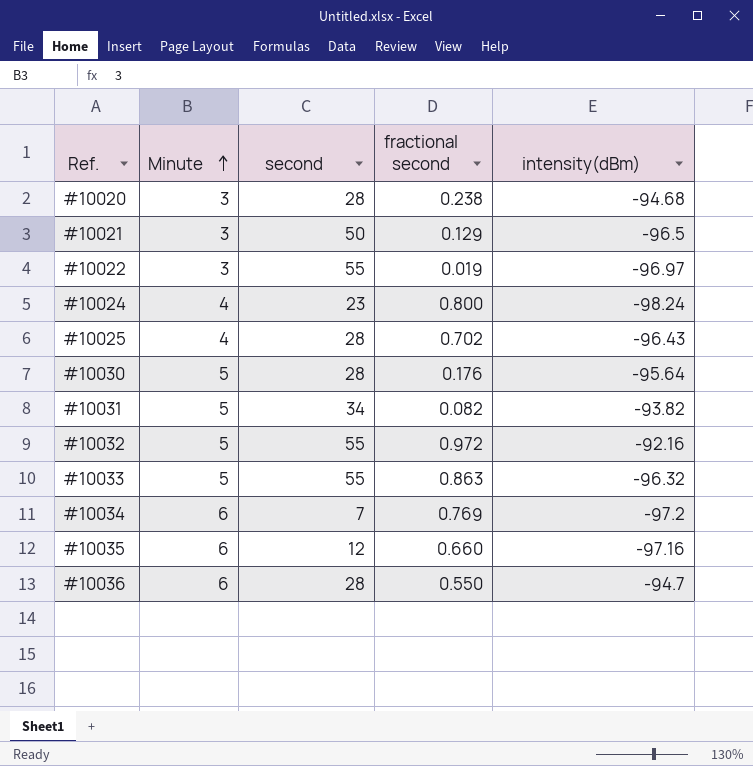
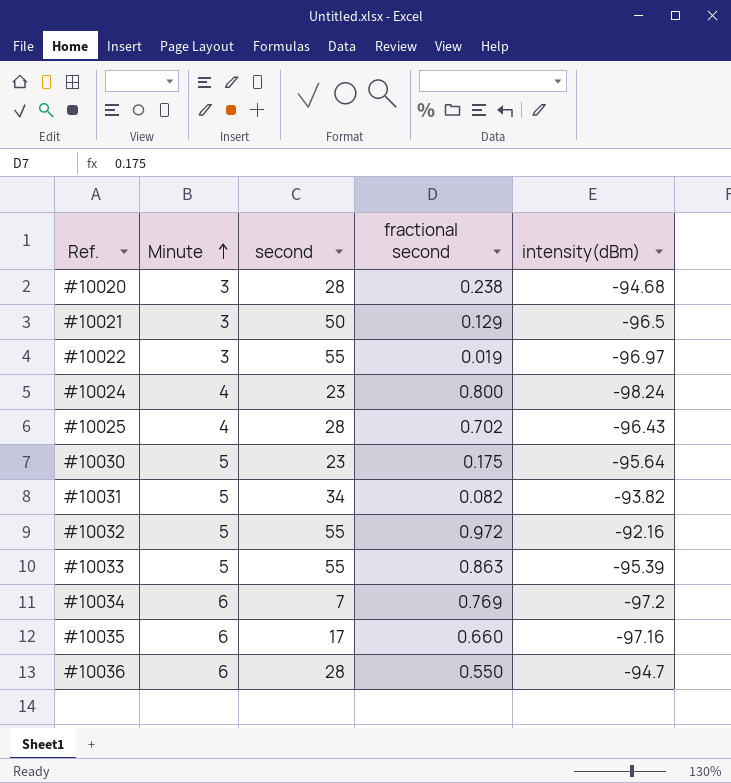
#10030 | second: 28 -> 23
#10030 | fractional second: 0.176 -> 0.175
#10033 | intensity(dBm): -96.32 -> -95.39
#10035 | second: 12 -> 17

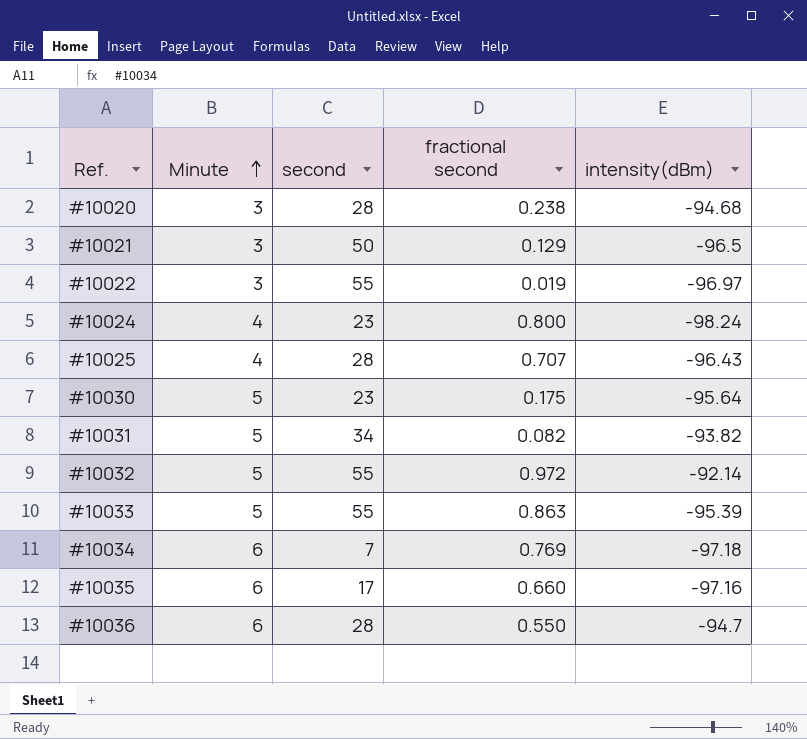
#10025 | fractional second: 0.702 -> 0.707
#10032 | intensity(dBm): -92.16 -> -92.14
#10034 | intensity(dBm): -97.2 -> -97.18

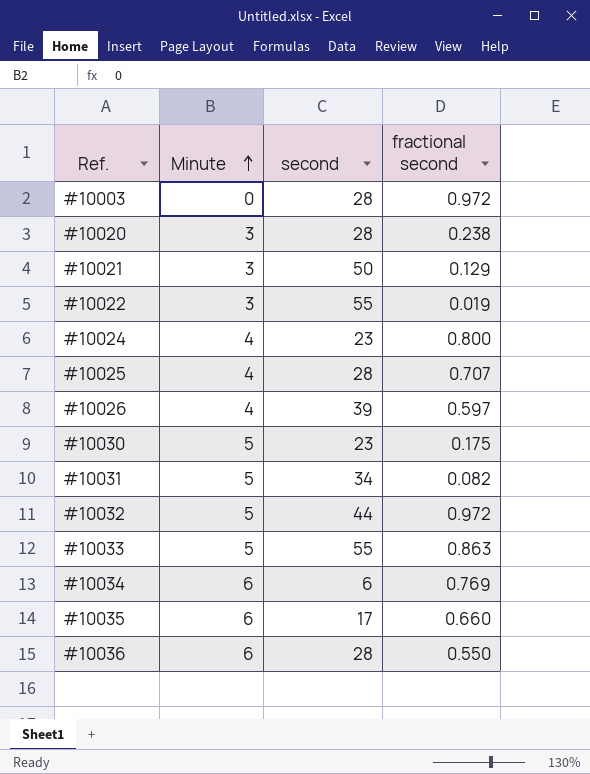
column intensity(dBm) | position: 5 -> none
row #10003: none -> 0 | 28 | 0.972
row #10026: none -> 4 | 39 | 0.597
#10032 | second: 55 -> 44
#10034 | second: 7 -> 6

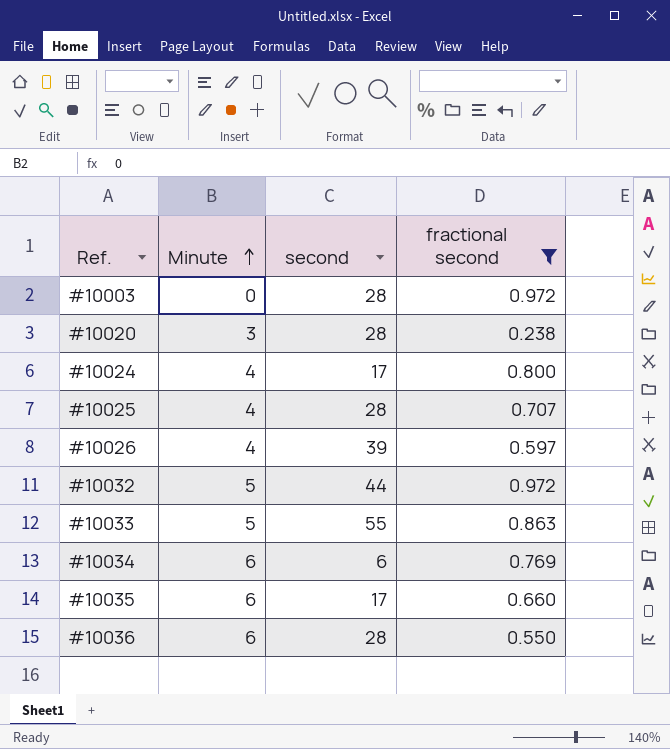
filter: none -> fractional second >= 0.238
#10024 | second: 23 -> 17

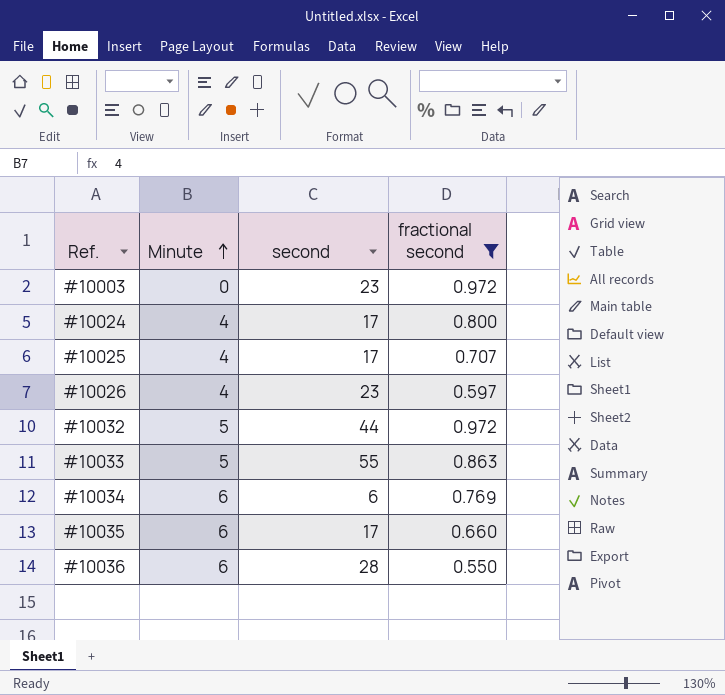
row #10020: 3 | 28 | 0.238 -> none
#10003 | second: 28 -> 23
#10025 | second: 28 -> 17
#10026 | second: 39 -> 23

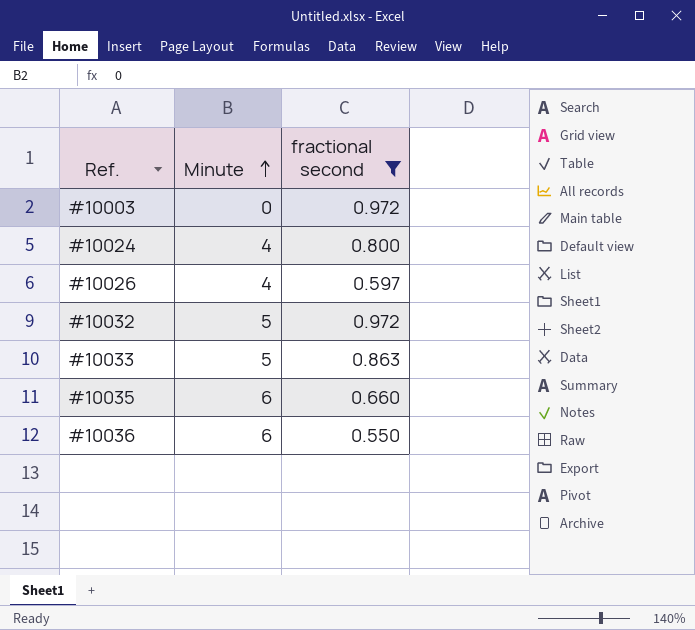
column second | position: 3 -> none
row #10025: 4 | 17 | 0.707 -> none
row #10034: 6 | 6 | 0.769 -> none

